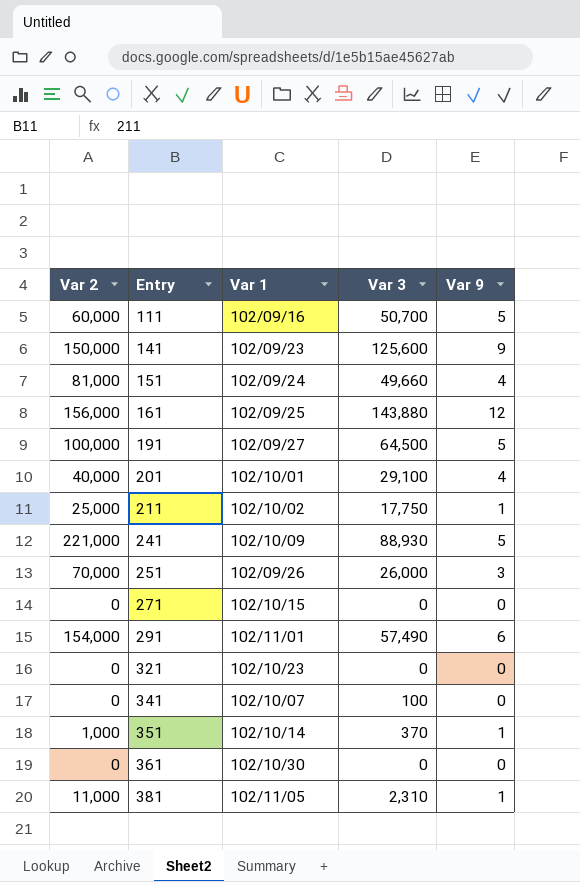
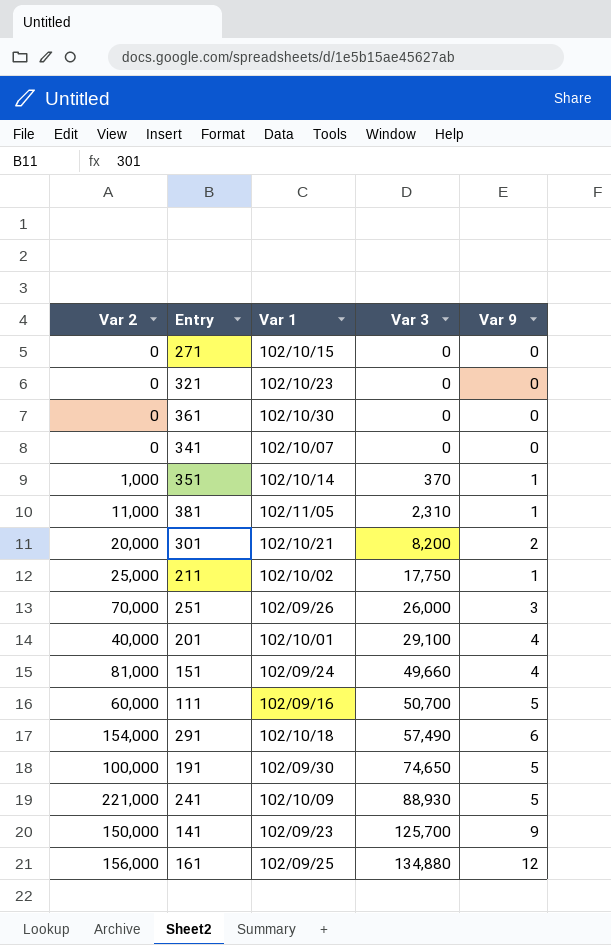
row order: Entry ascending -> Var 3 ascending
341 | Var 3: 100 -> 0
row 301: none -> 20,000 | 102/10/21 | 8,200 | 2
291 | Var 1: 102/11/01 -> 102/10/18
191 | Var 1: 102/09/27 -> 102/09/30
191 | Var 3: 64,500 -> 74,650
141 | Var 3: 125,600 -> 125,700
161 | Var 3: 143,880 -> 134,880

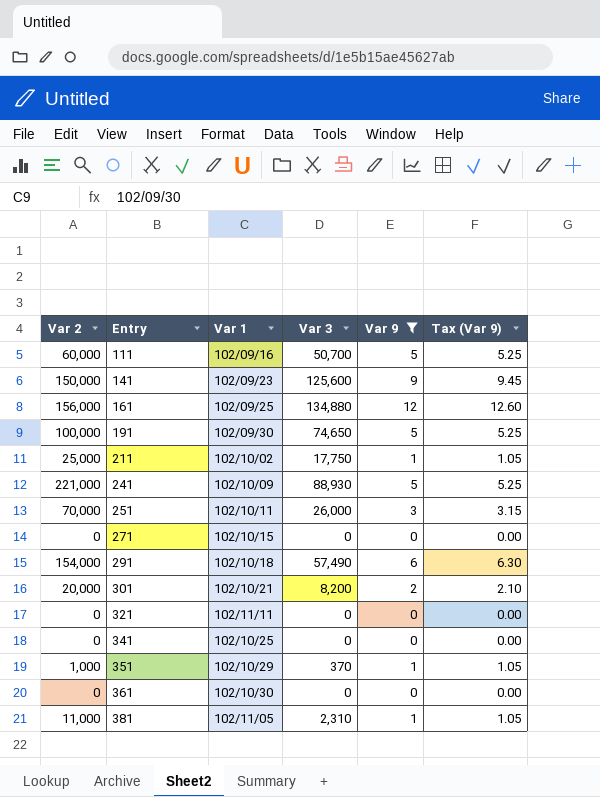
filter: none -> Var 9 != 4
row order: Var 3 ascending -> Entry ascending
column Tax (Var 9) | formula: none -> [Var 9] * 1.05
141 | Var 3: 125,700 -> 125,600
251 | Var 1: 102/09/26 -> 102/10/11
321 | Var 1: 102/10/23 -> 102/11/11
341 | Var 1: 102/10/07 -> 102/10/25
351 | Var 1: 102/10/14 -> 102/10/29

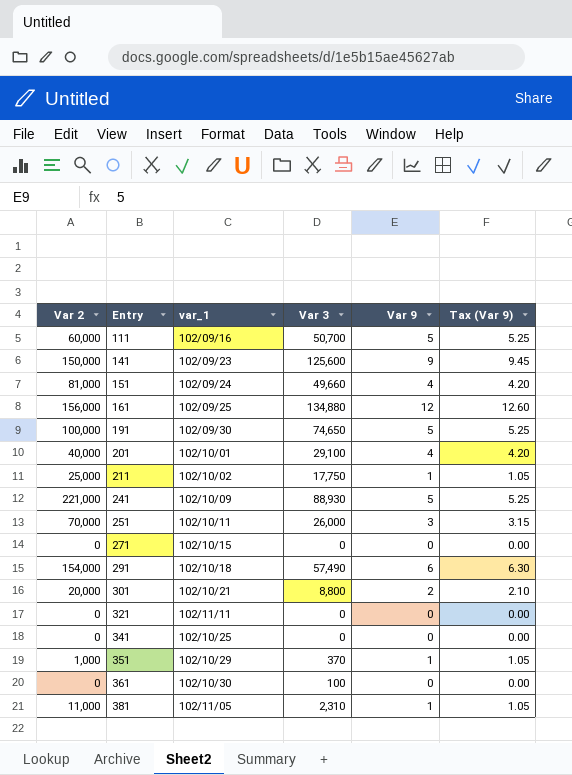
filter: Var 9 != 4 -> none
column name: Var 1 -> var_1
301 | Var 3: 8,200 -> 8,800
361 | Var 3: 0 -> 100

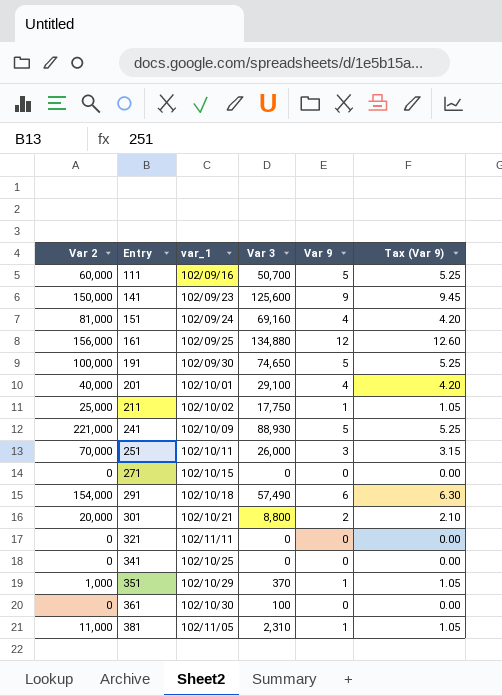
151 | Var 3: 49,660 -> 69,160

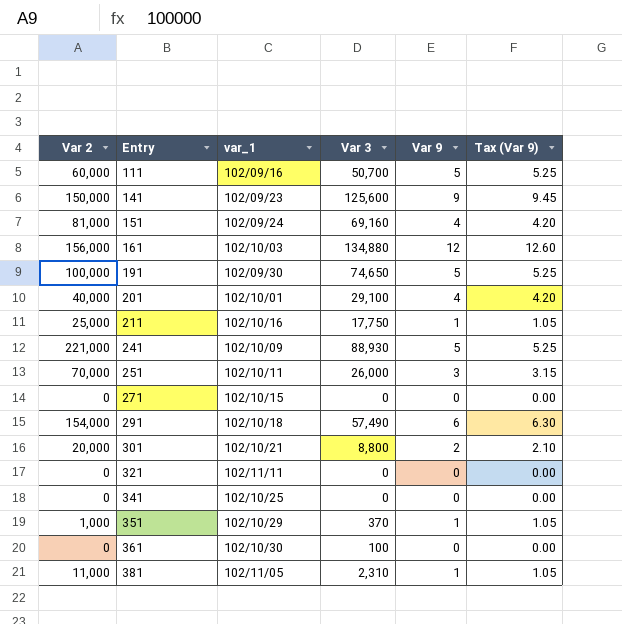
161 | var_1: 102/09/25 -> 102/10/03
211 | var_1: 102/10/02 -> 102/10/16

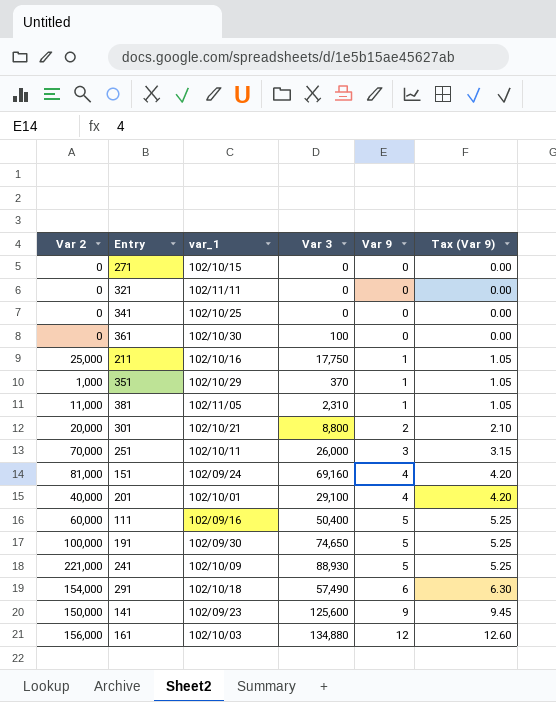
row order: Entry ascending -> Var 9 ascending
111 | Var 3: 50,700 -> 50,400

